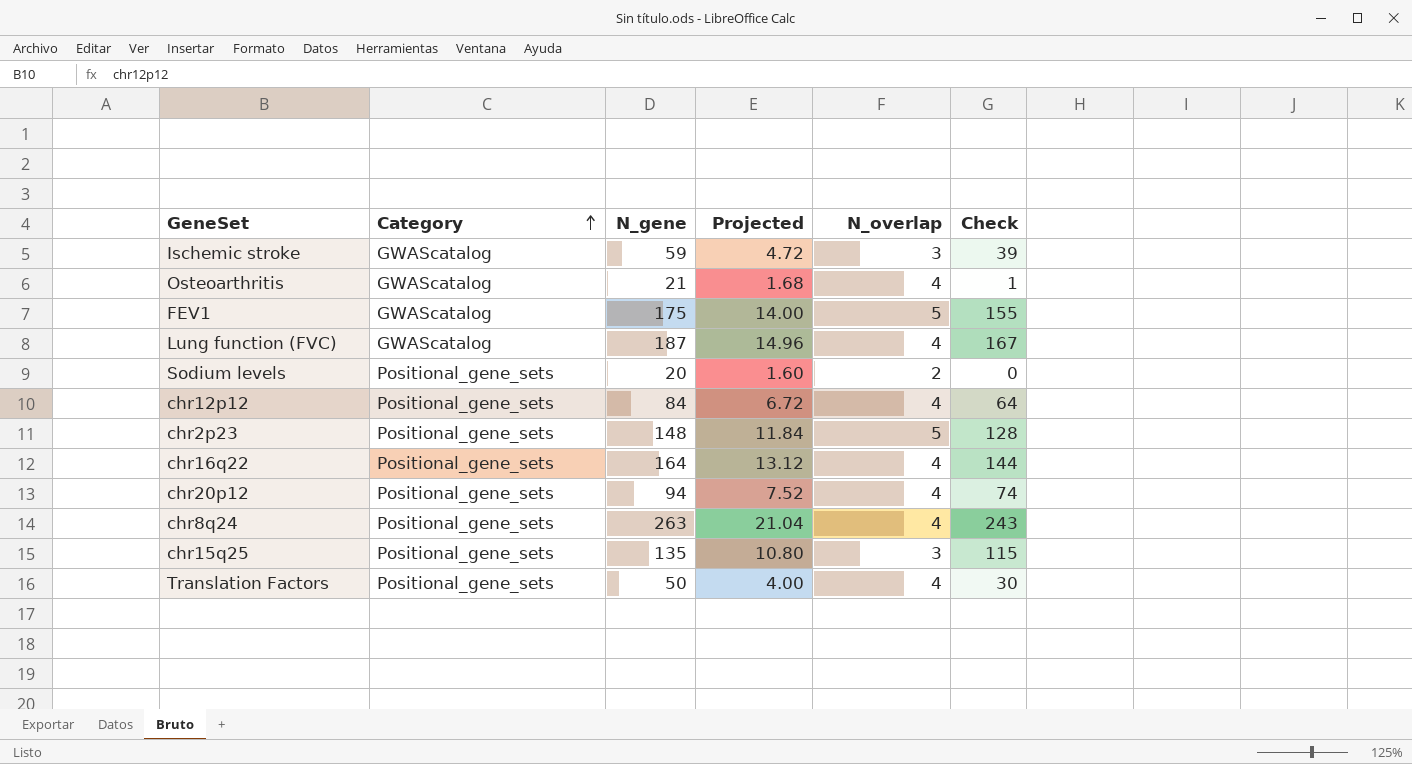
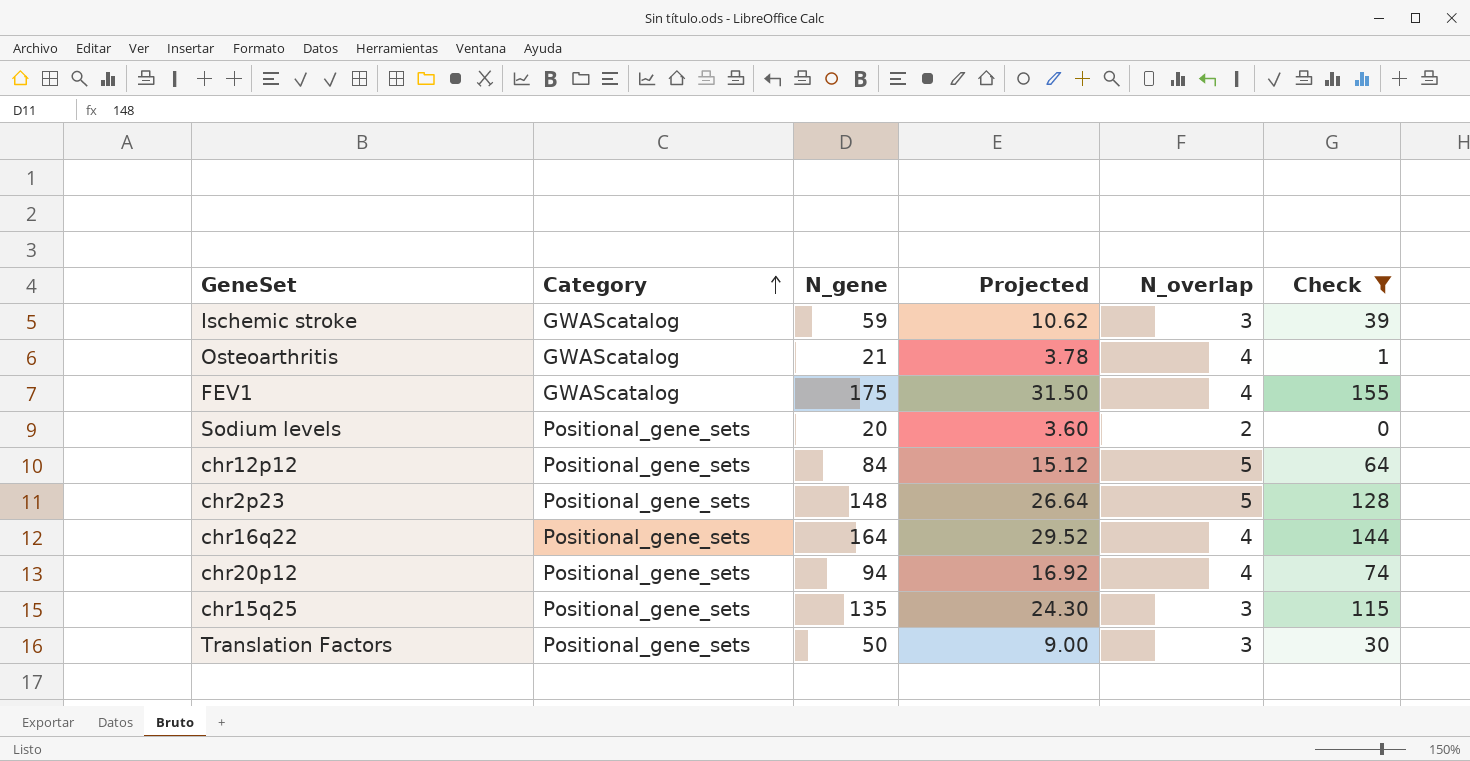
filter: none -> Check <= 155
column Projected | formula: [N_gene] * 0.08 -> [N_gene] * 0.18
FEV1 | N_overlap: 5 -> 4
chr12p12 | N_overlap: 4 -> 5
Translation Factors | N_overlap: 4 -> 3

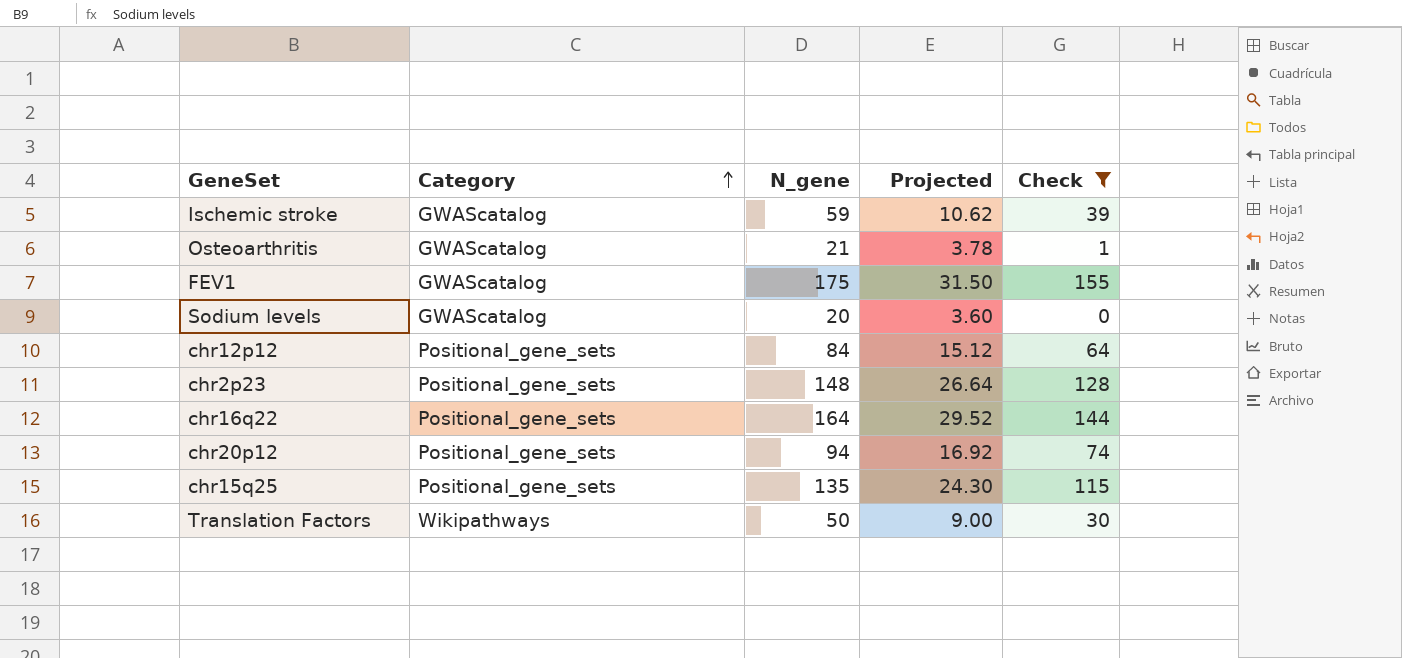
column N_overlap | position: 5 -> none
Sodium levels | Category: Positional_gene_sets -> GWAScatalog
Translation Factors | Category: Positional_gene_sets -> Wikipathways

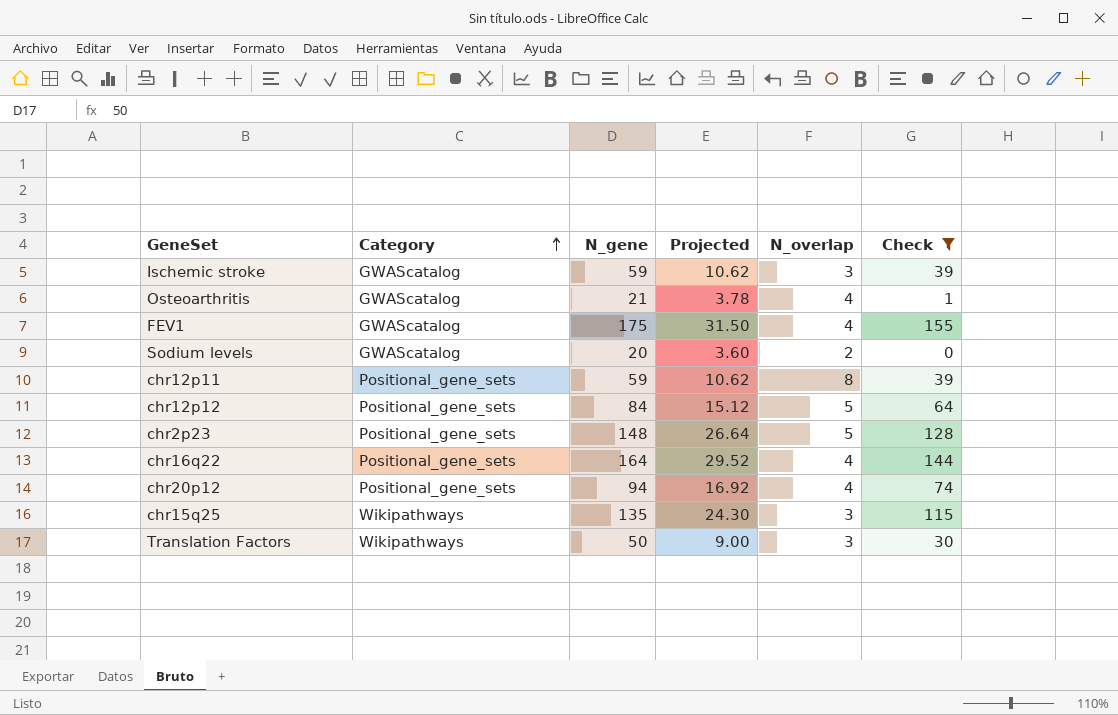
column N_overlap | position: none -> 5
row chr12p11: none -> Positional_gene_sets | 59 | 10.62 | 8 | 39
chr15q25 | Category: Positional_gene_sets -> Wikipathways

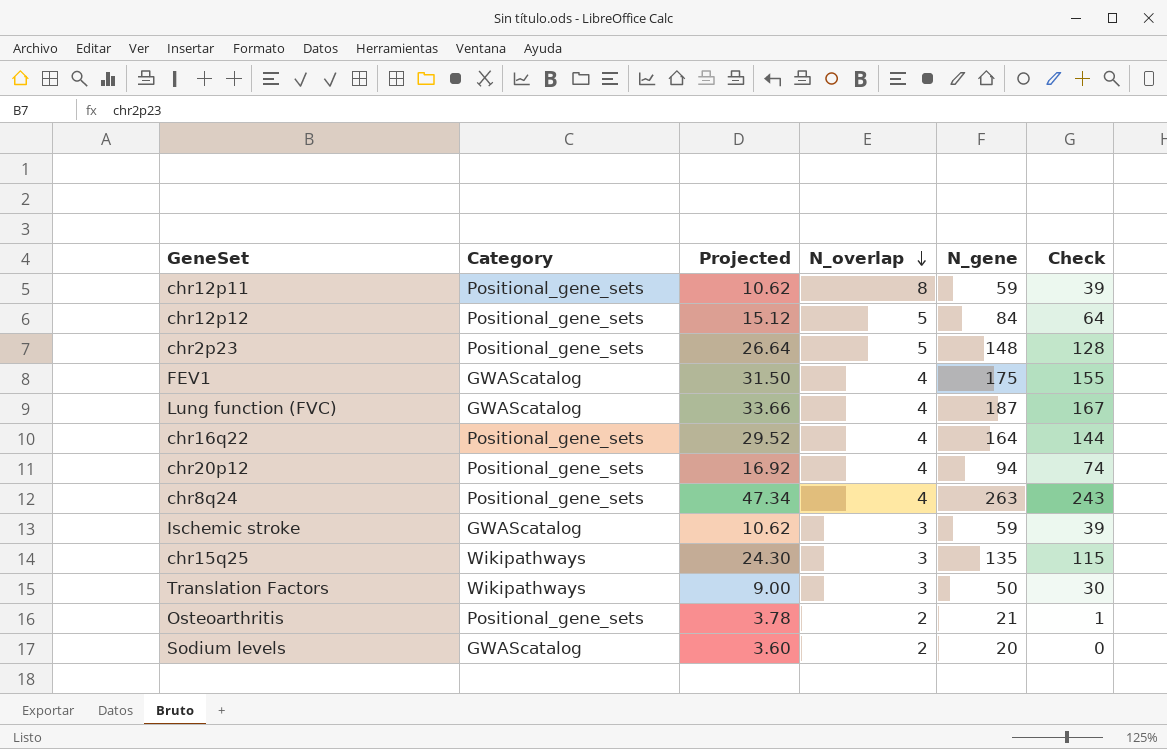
filter: Check <= 155 -> none
row order: Category ascending -> N_overlap descending
column N_gene | position: 3 -> 5
Osteoarthritis | Category: GWAScatalog -> Positional_gene_sets
Osteoarthritis | N_overlap: 4 -> 2

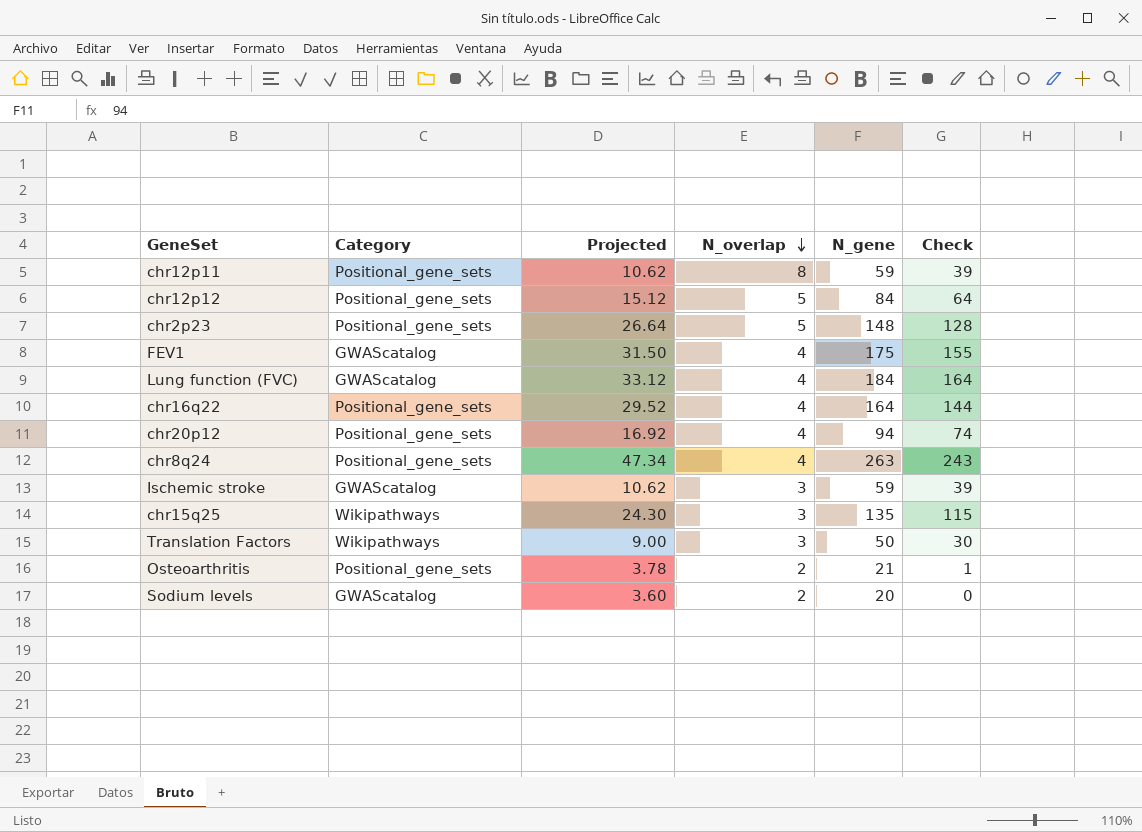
Lung function (FVC) | Projected: 33.66 -> 33.12
Lung function (FVC) | N_gene: 187 -> 184
Lung function (FVC) | Check: 167 -> 164

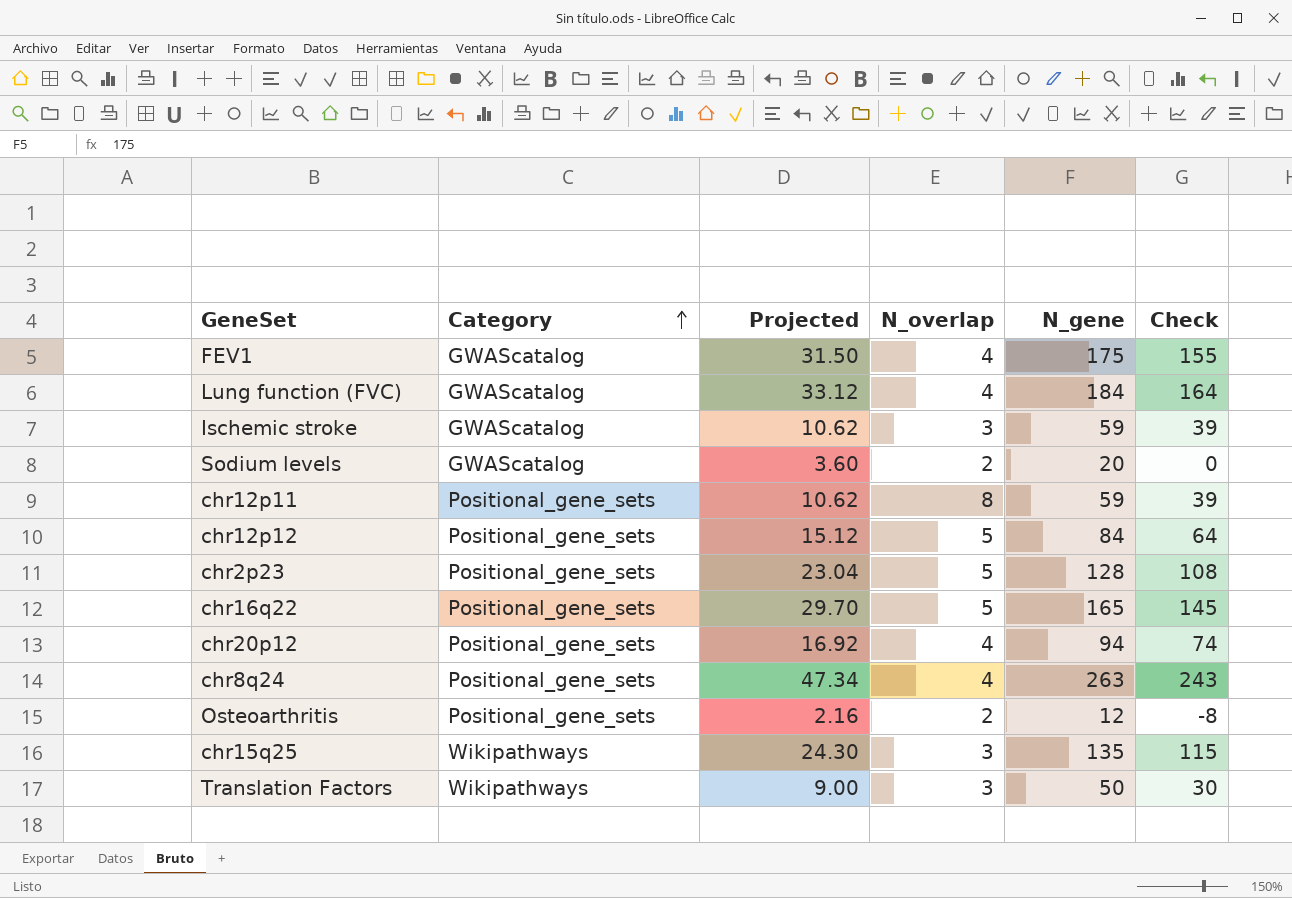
row order: N_overlap descending -> Category ascending
chr2p23 | Projected: 26.64 -> 23.04
chr2p23 | N_gene: 148 -> 128
chr2p23 | Check: 128 -> 108
chr16q22 | Projected: 29.52 -> 29.70
chr16q22 | N_overlap: 4 -> 5
chr16q22 | N_gene: 164 -> 165
chr16q22 | Check: 144 -> 145
Osteoarthritis | Projected: 3.78 -> 2.16
Osteoarthritis | N_gene: 21 -> 12
Osteoarthritis | Check: 1 -> -8

